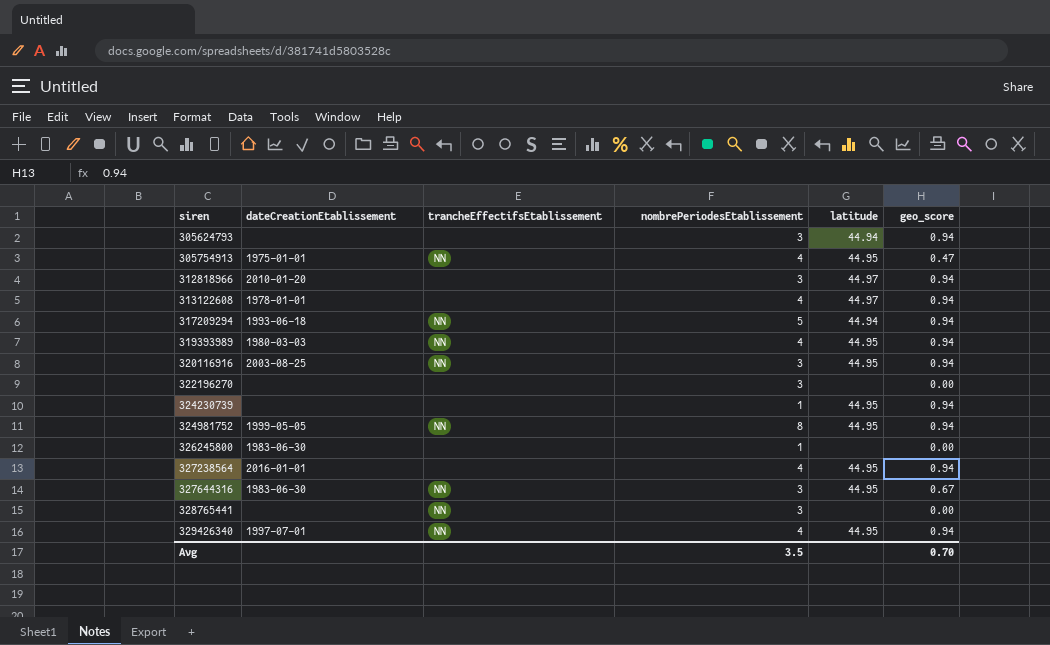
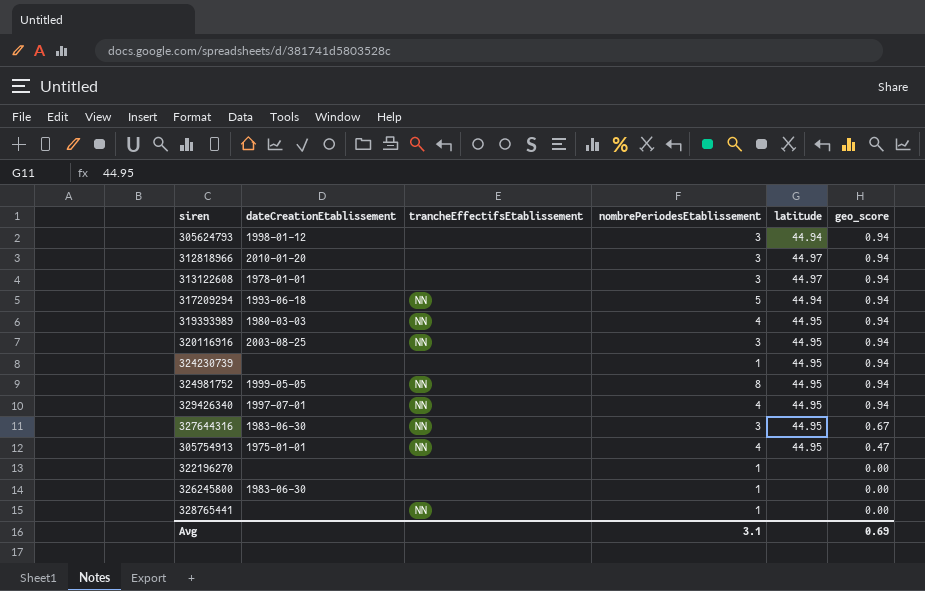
row order: siren ascending -> geo_score descending
row 327238564: 2016-01-01 | none | 4 | 44.95 | 0.94 -> none
305624793 | dateCreationEtablissement: none -> 1998-01-12
313122608 | nombrePeriodesEtablissement: 4 -> 3
322196270 | nombrePeriodesEtablissement: 3 -> 1
328765441 | nombrePeriodesEtablissement: 3 -> 1
Avg | nombrePeriodesEtablissement: 3.5 -> 3.1
Avg | geo_score: 0.70 -> 0.69

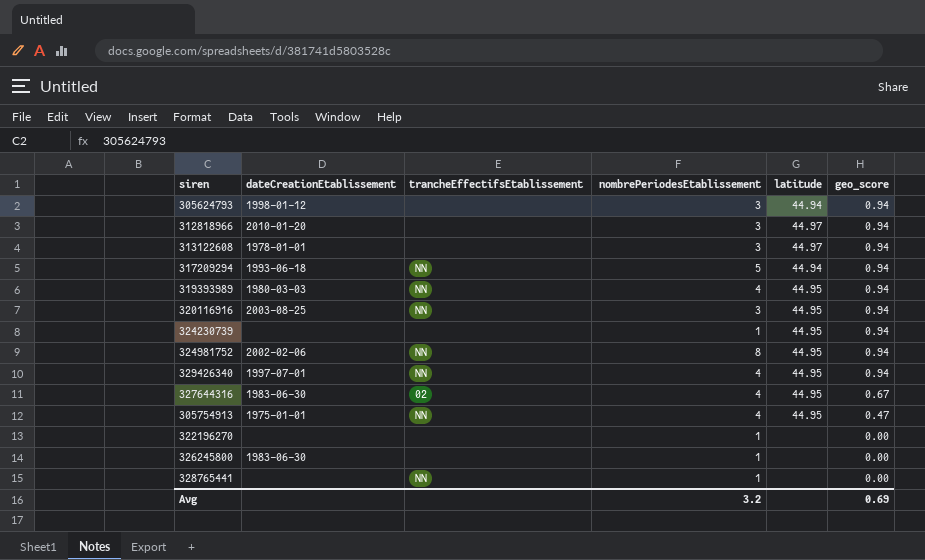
324981752 | dateCreationEtablissement: 1999-05-05 -> 2002-02-06
327644316 | trancheEffectifsEtablissement: NN -> 02
327644316 | nombrePeriodesEtablissement: 3 -> 4
Avg | nombrePeriodesEtablissement: 3.1 -> 3.2

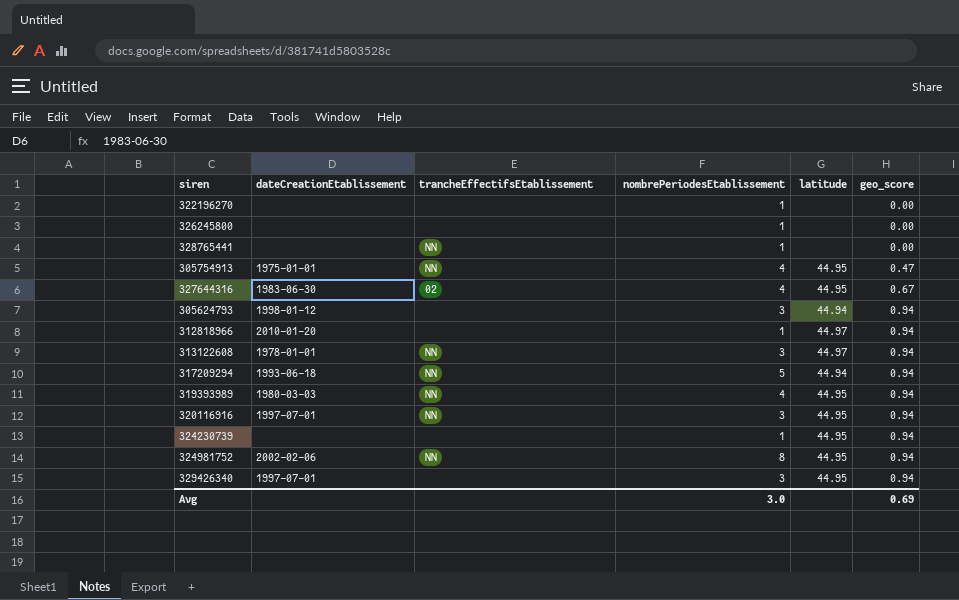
row order: geo_score descending -> geo_score ascending
326245800 | dateCreationEtablissement: 1983-06-30 -> none
312818966 | nombrePeriodesEtablissement: 3 -> 1
313122608 | trancheEffectifsEtablissement: none -> NN
320116916 | dateCreationEtablissement: 2003-08-25 -> 1997-07-01
329426340 | trancheEffectifsEtablissement: NN -> none
329426340 | nombrePeriodesEtablissement: 4 -> 3
Avg | nombrePeriodesEtablissement: 3.2 -> 3.0

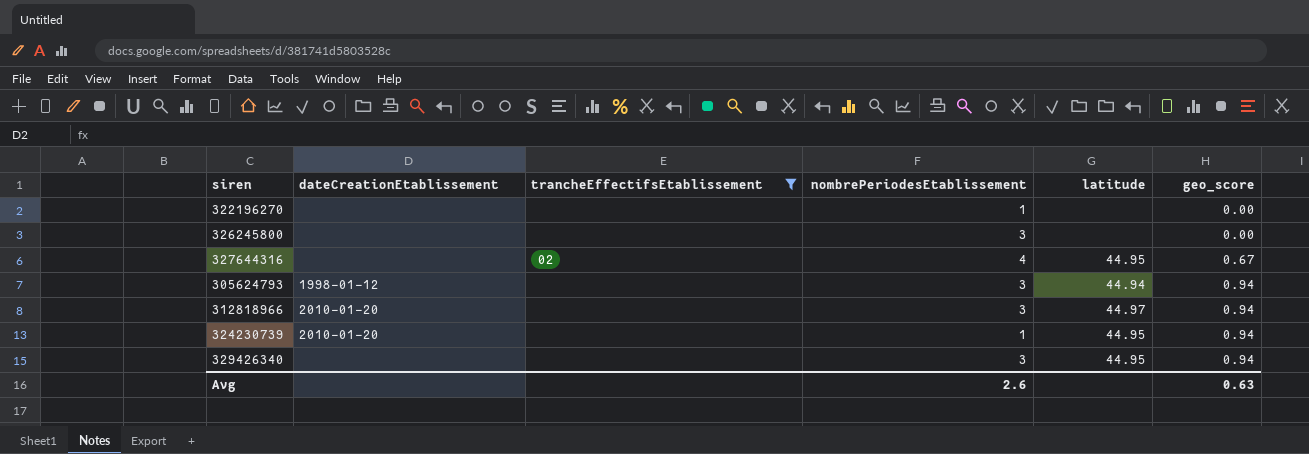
filter: none -> trancheEffectifsEtablissement != NN
326245800 | nombrePeriodesEtablissement: 1 -> 3
327644316 | dateCreationEtablissement: 1983-06-30 -> none
312818966 | nombrePeriodesEtablissement: 1 -> 3
324230739 | dateCreationEtablissement: none -> 2010-01-20
329426340 | dateCreationEtablissement: 1997-07-01 -> none
Avg | nombrePeriodesEtablissement: 3.0 -> 2.6
Avg | geo_score: 0.69 -> 0.63

